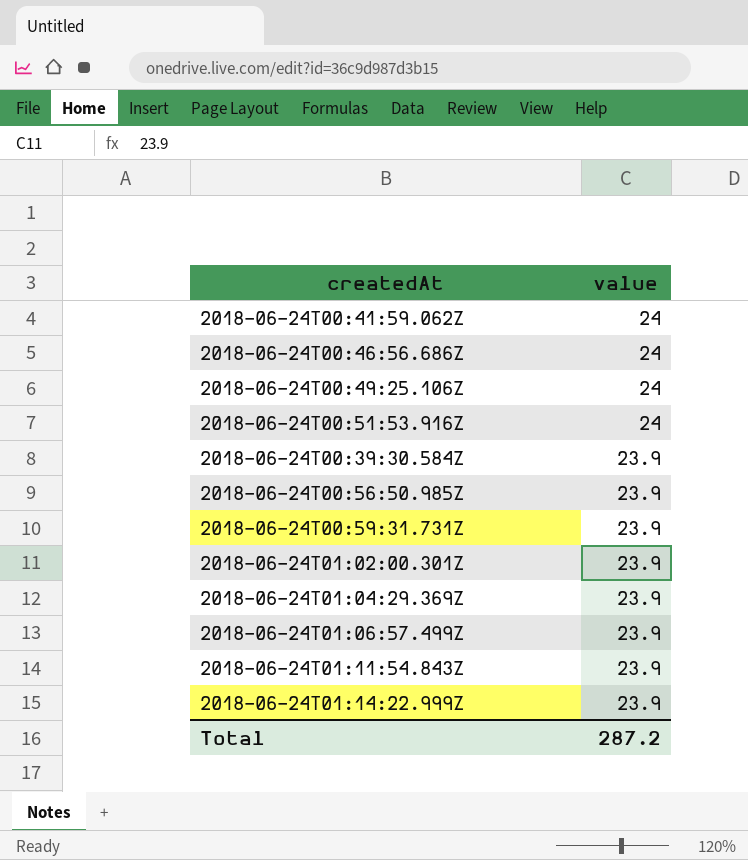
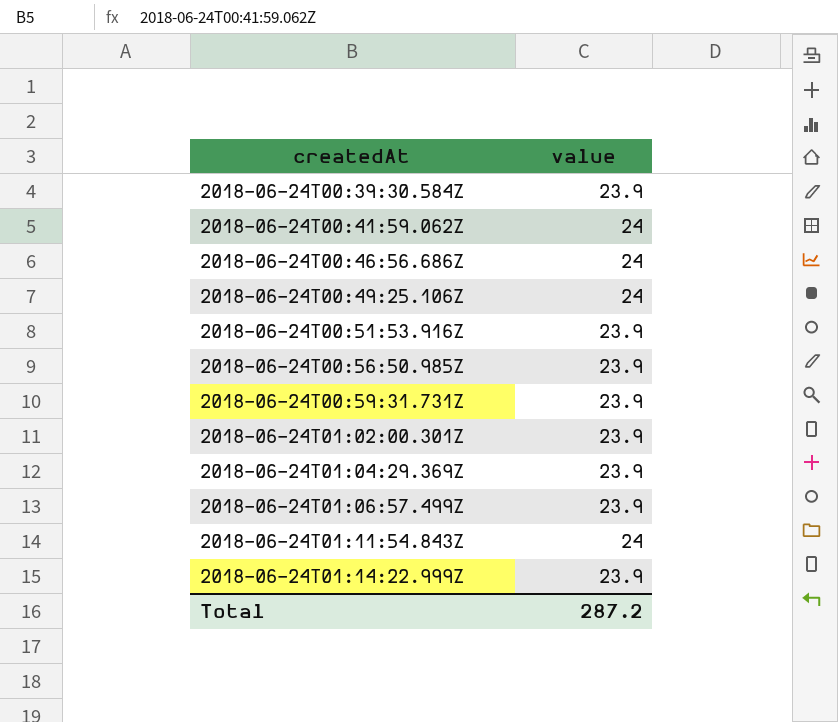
row order: value descending -> createdAt ascending
2018-06-24T00:51:53.916Z | value: 24 -> 23.9
2018-06-24T01:11:54.843Z | value: 23.9 -> 24

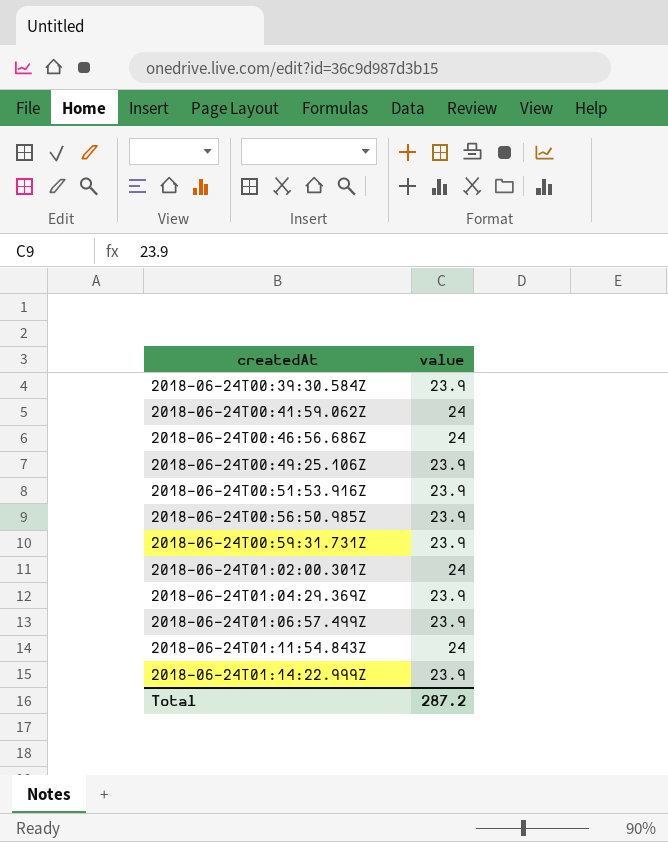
2018-06-24T00:49:25.106Z | value: 24 -> 23.9
2018-06-24T01:02:00.301Z | value: 23.9 -> 24

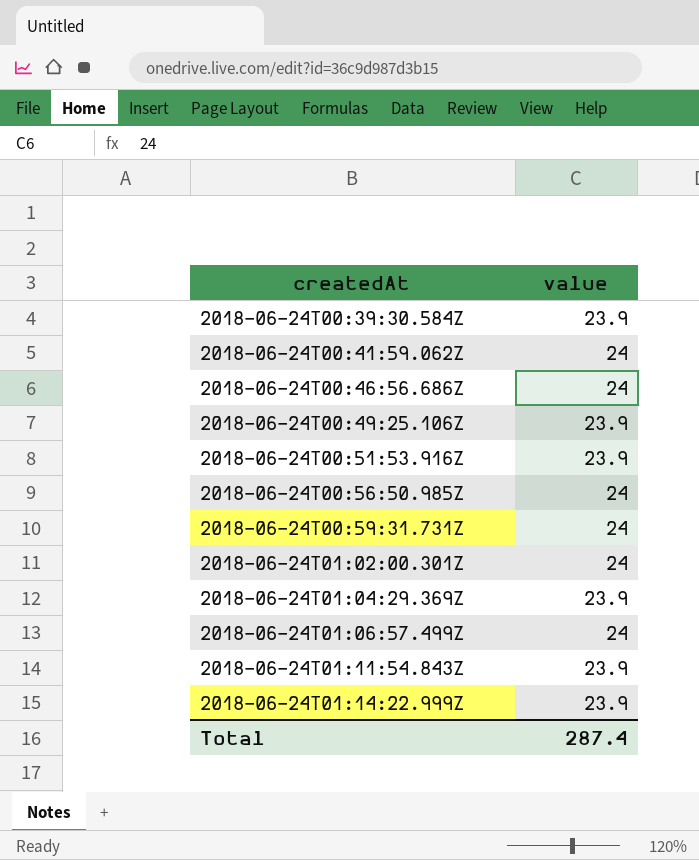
2018-06-24T00:56:50.985Z | value: 23.9 -> 24
2018-06-24T00:59:31.731Z | value: 23.9 -> 24
2018-06-24T01:06:57.499Z | value: 23.9 -> 24
2018-06-24T01:11:54.843Z | value: 24 -> 23.9
Total | value: 287.2 -> 287.4

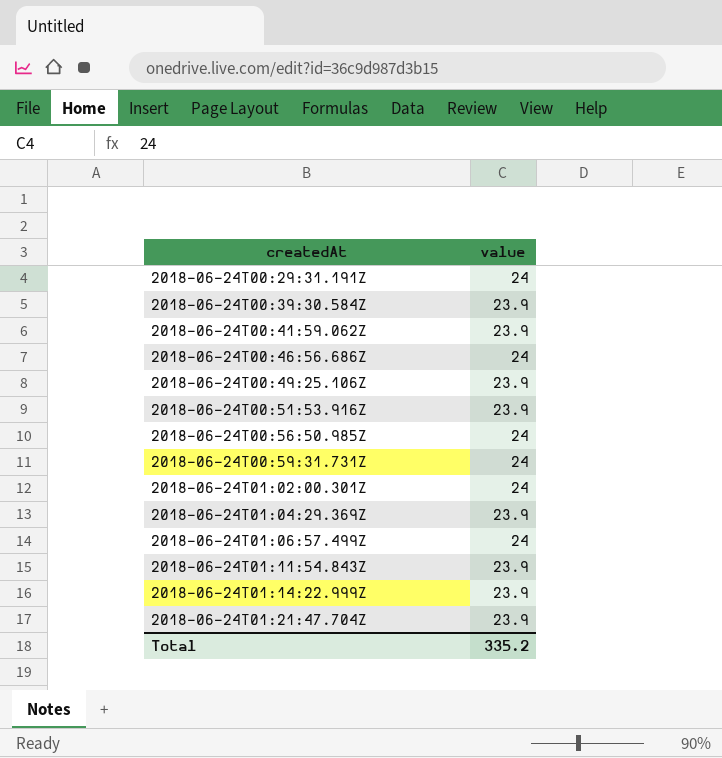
row 2018-06-24T00:29:31.191Z: none -> 24
2018-06-24T00:41:59.062Z | value: 24 -> 23.9
row 2018-06-24T01:21:47.704Z: none -> 23.9
Total | value: 287.4 -> 335.2

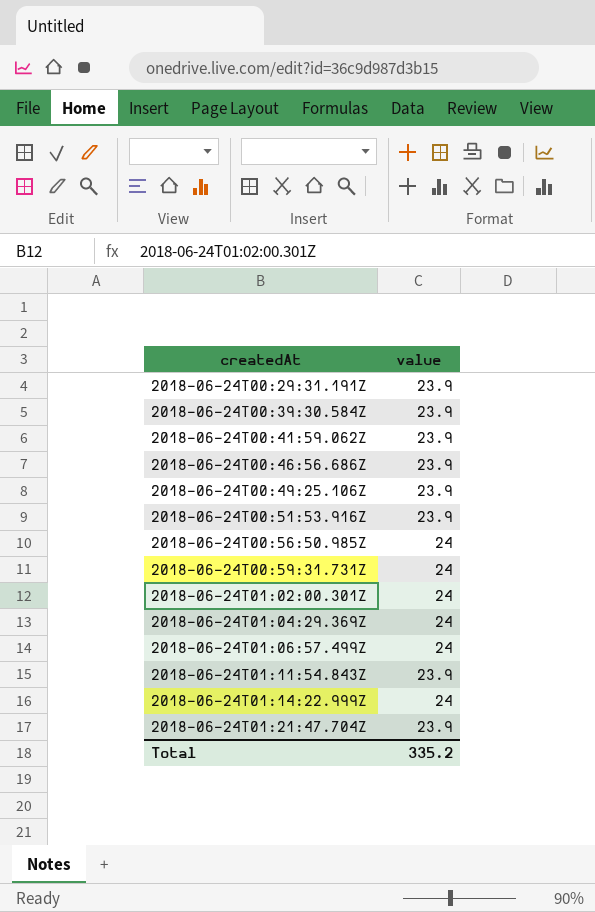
2018-06-24T00:29:31.191Z | value: 24 -> 23.9
2018-06-24T00:46:56.686Z | value: 24 -> 23.9
2018-06-24T01:04:29.369Z | value: 23.9 -> 24
2018-06-24T01:14:22.999Z | value: 23.9 -> 24

